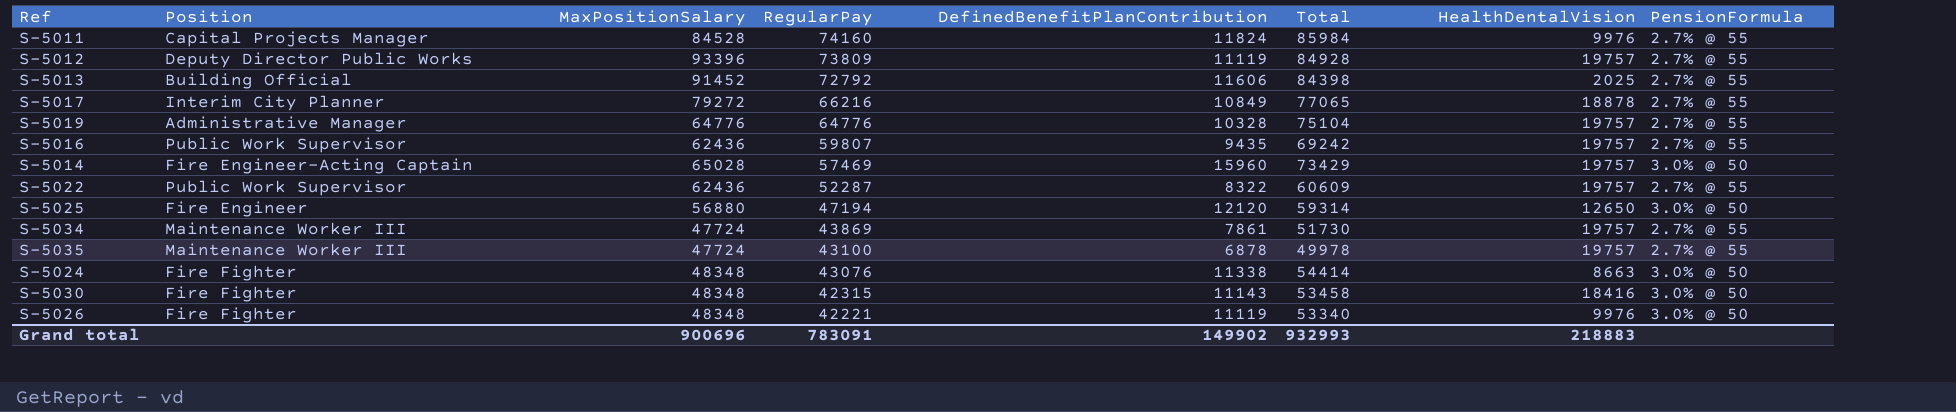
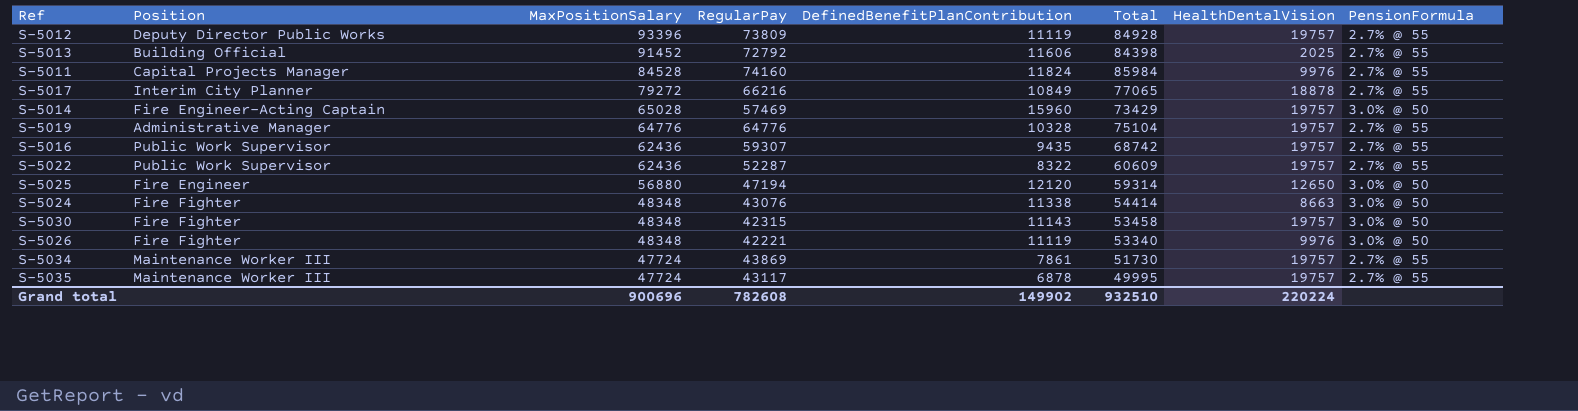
row order: RegularPay descending -> MaxPositionSalary descending
S-5016 | RegularPay: 59807 -> 59307
S-5016 | Total: 69242 -> 68742
S-5030 | HealthDentalVision: 18416 -> 19757
S-5035 | RegularPay: 43100 -> 43117
S-5035 | Total: 49978 -> 49995
Grand total | RegularPay: 783091 -> 782608
Grand total | Total: 932993 -> 932510
Grand total | HealthDentalVision: 218883 -> 220224

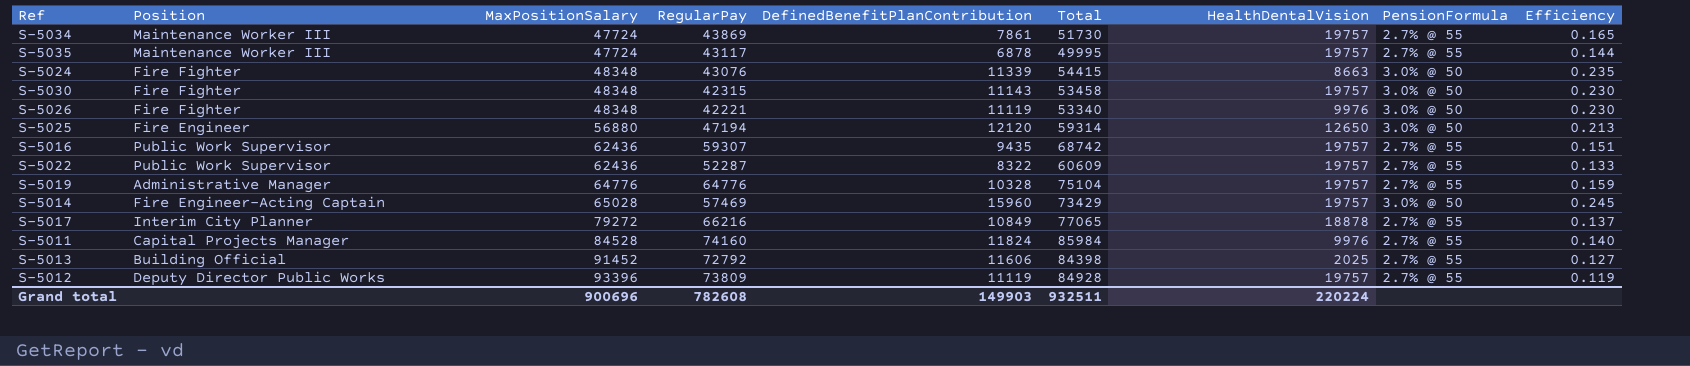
row order: MaxPositionSalary descending -> MaxPositionSalary ascending
column Efficiency | formula: none -> [DefinedBenefitPlanContribution] / [MaxPositionSalary]
S-5024 | DefinedBenefitPlanContribution: 11338 -> 11339
S-5024 | Total: 54414 -> 54415
Grand total | DefinedBenefitPlanContribution: 149902 -> 149903
Grand total | Total: 932510 -> 932511

